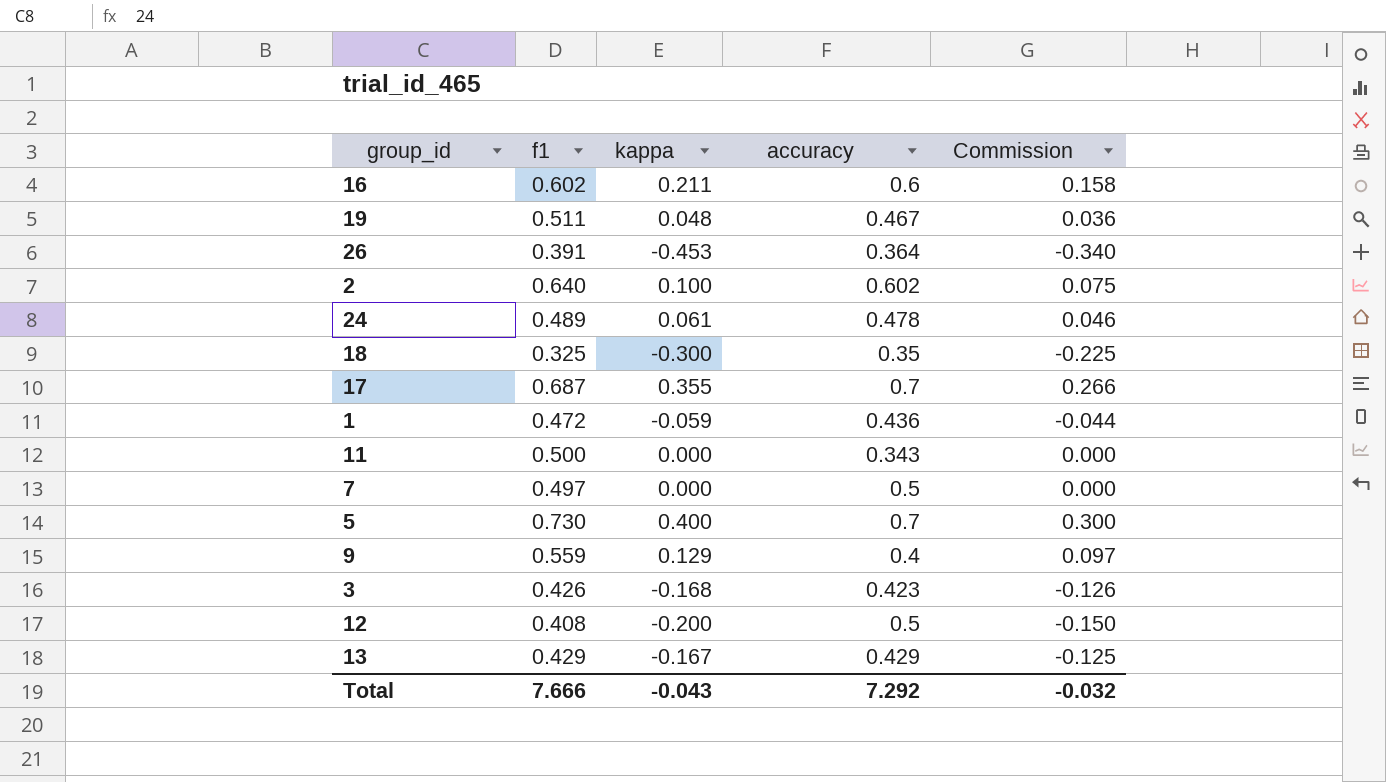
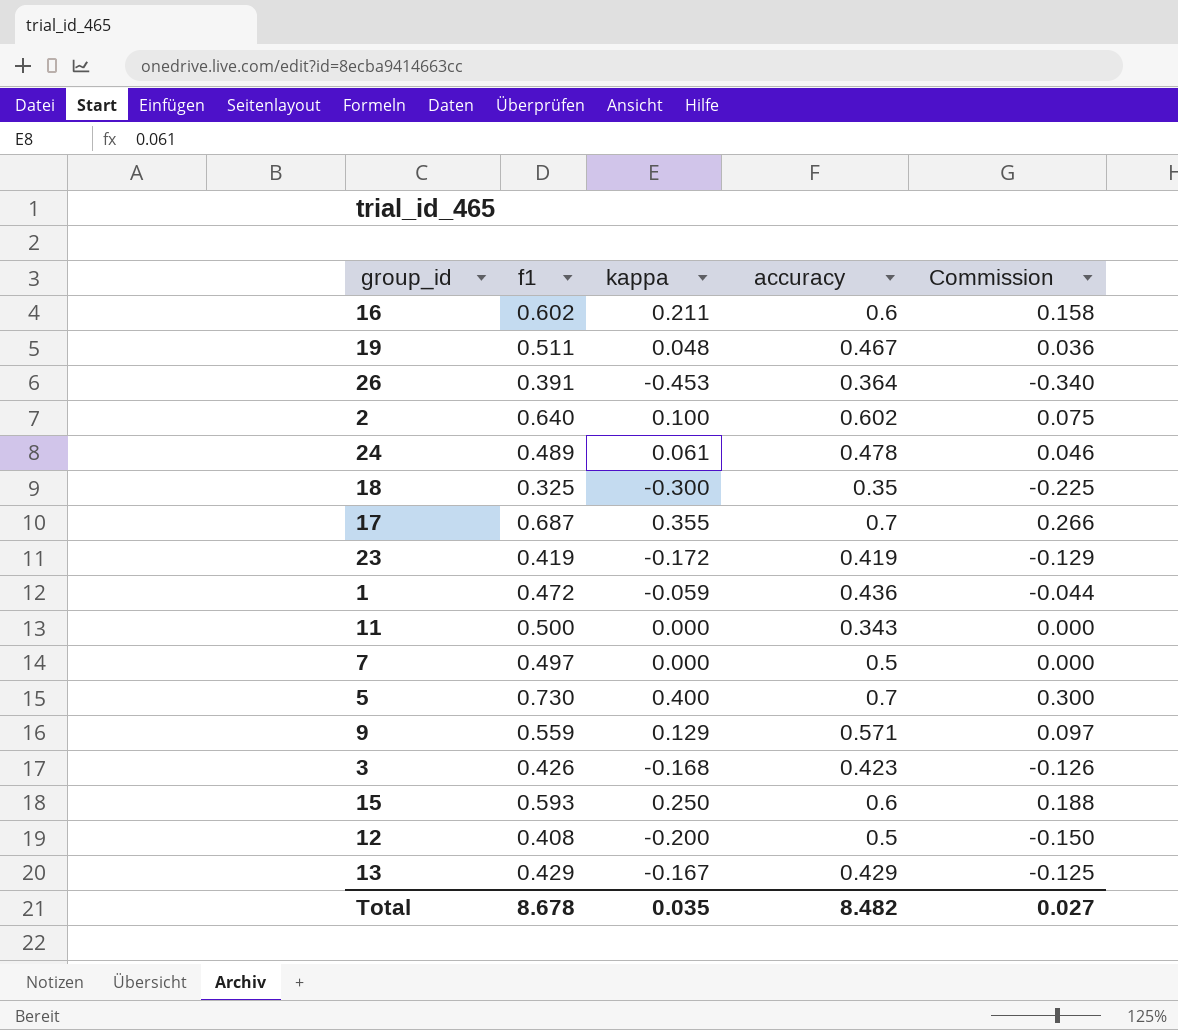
row 23: none -> 0.419 | -0.172 | 0.419 | -0.129
9 | accuracy: 0.4 -> 0.571
row 15: none -> 0.593 | 0.250 | 0.6 | 0.188
Total | f1: 7.666 -> 8.678
Total | kappa: -0.043 -> 0.035
Total | accuracy: 7.292 -> 8.482
Total | Commission: -0.032 -> 0.027

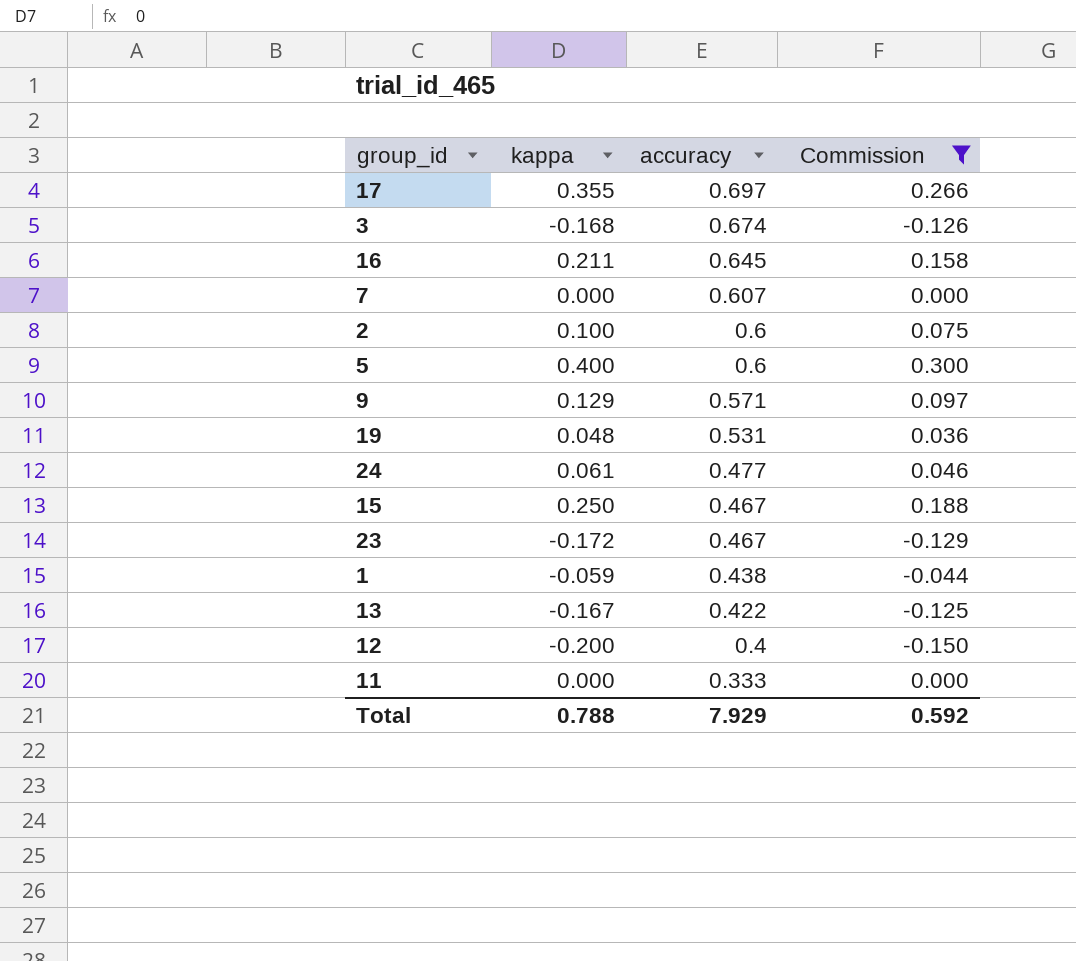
filter: none -> Commission >= -0.150
row order: none -> accuracy descending
column f1 | position: 2 -> none
17 | accuracy: 0.7 -> 0.697
3 | accuracy: 0.423 -> 0.674
16 | accuracy: 0.6 -> 0.645
7 | accuracy: 0.5 -> 0.607
2 | accuracy: 0.602 -> 0.6
5 | accuracy: 0.7 -> 0.6
19 | accuracy: 0.467 -> 0.531
24 | accuracy: 0.478 -> 0.477
15 | accuracy: 0.6 -> 0.467
23 | accuracy: 0.419 -> 0.467
1 | accuracy: 0.436 -> 0.438
13 | accuracy: 0.429 -> 0.422
12 | accuracy: 0.5 -> 0.4
11 | accuracy: 0.343 -> 0.333
Total | kappa: 0.035 -> 0.788
Total | accuracy: 8.482 -> 7.929
Total | Commission: 0.027 -> 0.592

